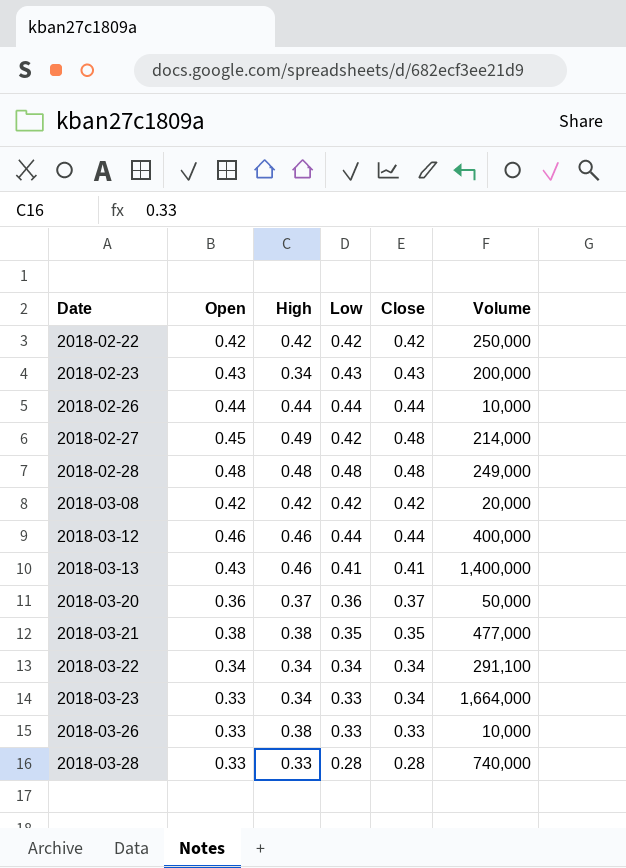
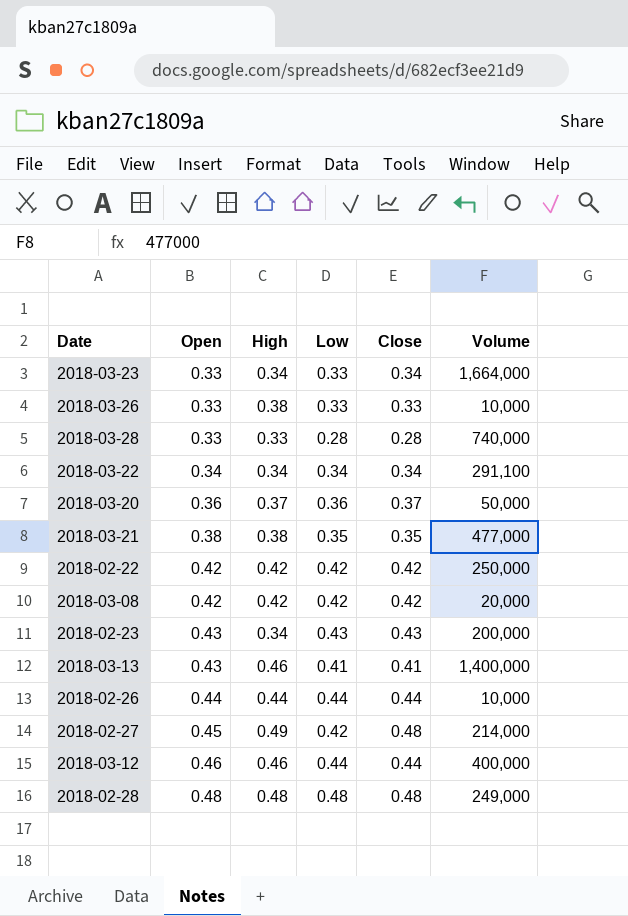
row order: Date ascending -> Open ascending

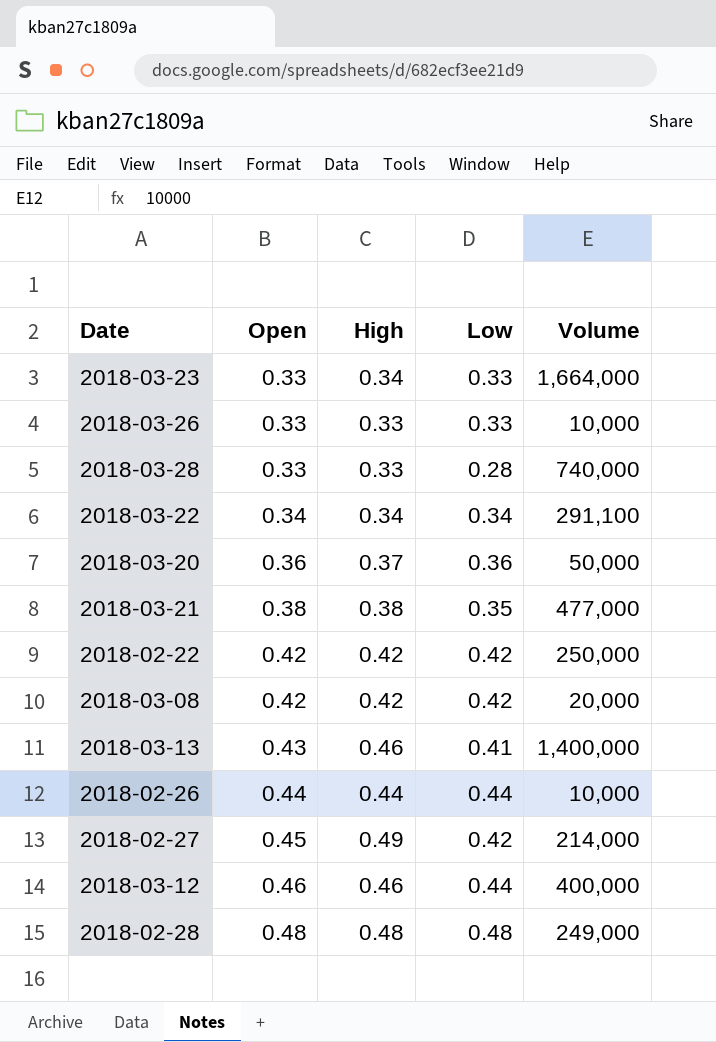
column Close | position: 5 -> none
row 2018-02-23: 0.43 | 0.34 | 0.43 | 0.43 | 200,000 -> none
2018-03-26 | High: 0.38 -> 0.33

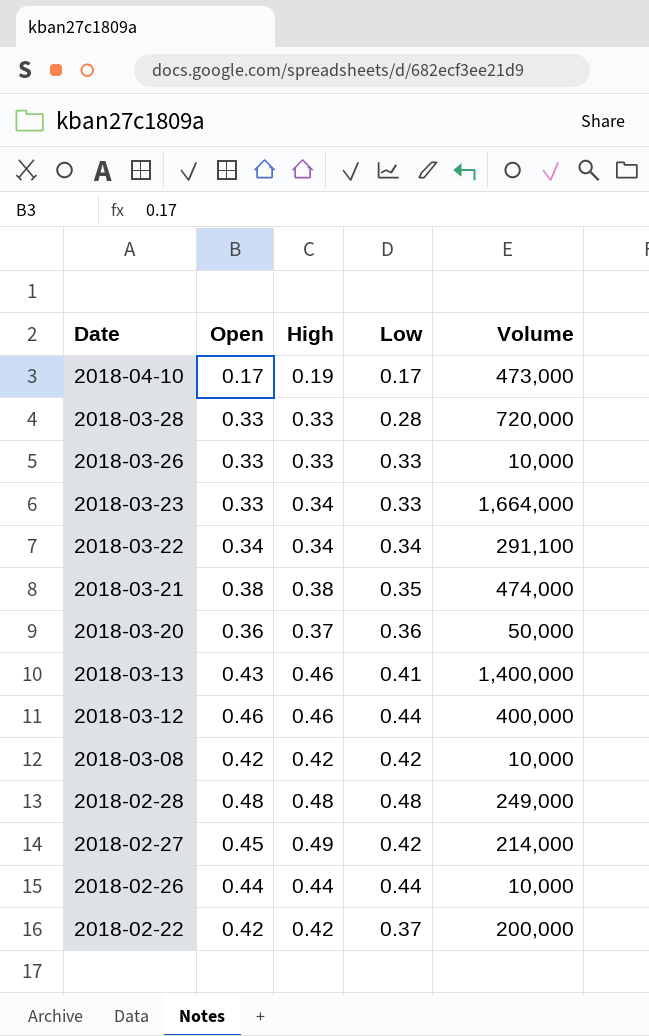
row order: Open ascending -> Date descending
row 2018-04-10: none -> 0.17 | 0.19 | 0.17 | 473,000
2018-03-28 | Volume: 740,000 -> 720,000
2018-03-21 | Volume: 477,000 -> 474,000
2018-03-08 | Volume: 20,000 -> 10,000
2018-02-22 | Low: 0.42 -> 0.37
2018-02-22 | Volume: 250,000 -> 200,000

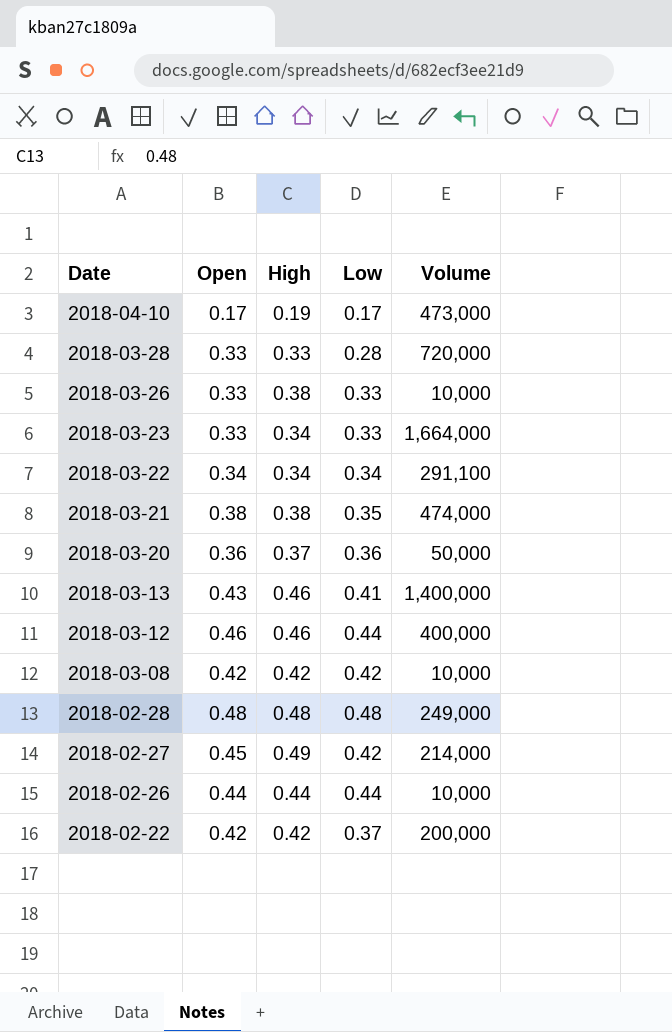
2018-03-26 | High: 0.33 -> 0.38

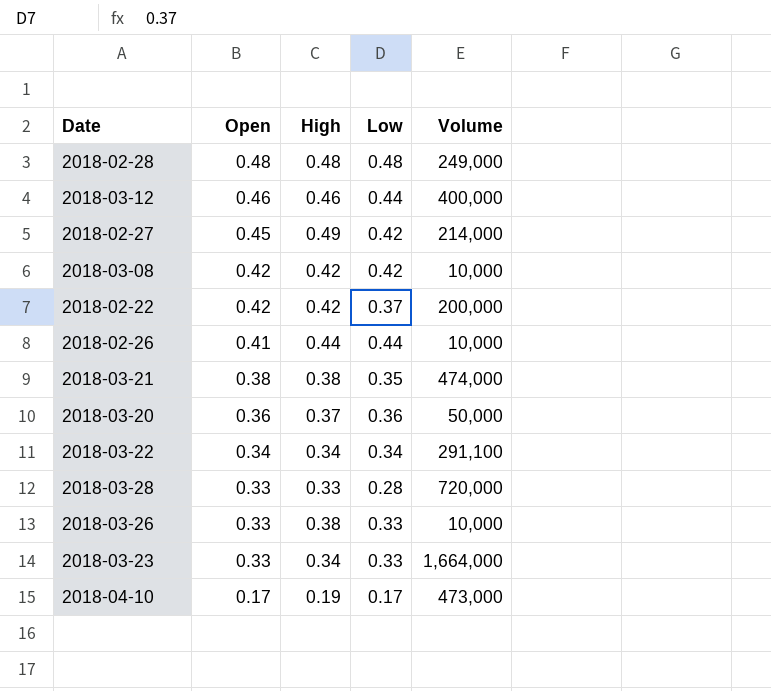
row order: Date descending -> Open descending
row 2018-03-13: 0.43 | 0.46 | 0.41 | 1,400,000 -> none
2018-02-26 | Open: 0.44 -> 0.41

